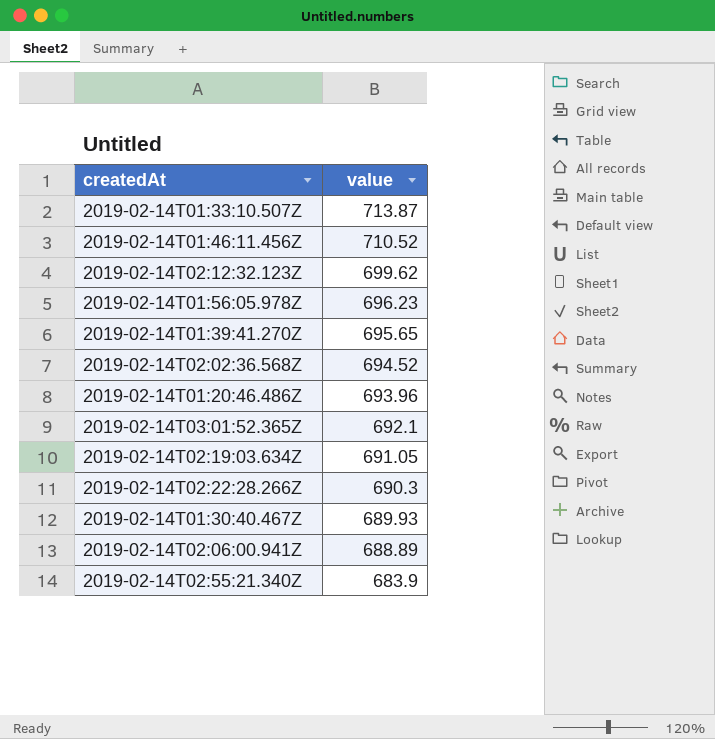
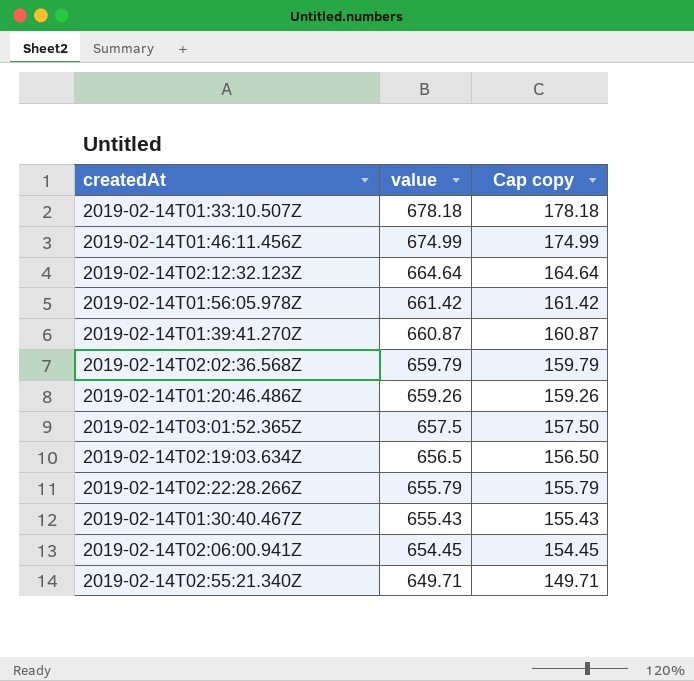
column Cap copy | formula: none -> [value] - 500
2019-02-14T01:33:10.507Z | value: 713.87 -> 678.18
2019-02-14T01:46:11.456Z | value: 710.52 -> 674.99
2019-02-14T02:12:32.123Z | value: 699.62 -> 664.64
2019-02-14T01:56:05.978Z | value: 696.23 -> 661.42
2019-02-14T01:39:41.270Z | value: 695.65 -> 660.87
2019-02-14T02:02:36.568Z | value: 694.52 -> 659.79
2019-02-14T01:20:46.486Z | value: 693.96 -> 659.26
2019-02-14T03:01:52.365Z | value: 692.1 -> 657.5
2019-02-14T02:19:03.634Z | value: 691.05 -> 656.5
2019-02-14T02:22:28.266Z | value: 690.3 -> 655.79
2019-02-14T01:30:40.467Z | value: 689.93 -> 655.43
2019-02-14T02:06:00.941Z | value: 688.89 -> 654.45
2019-02-14T02:55:21.340Z | value: 683.9 -> 649.71

